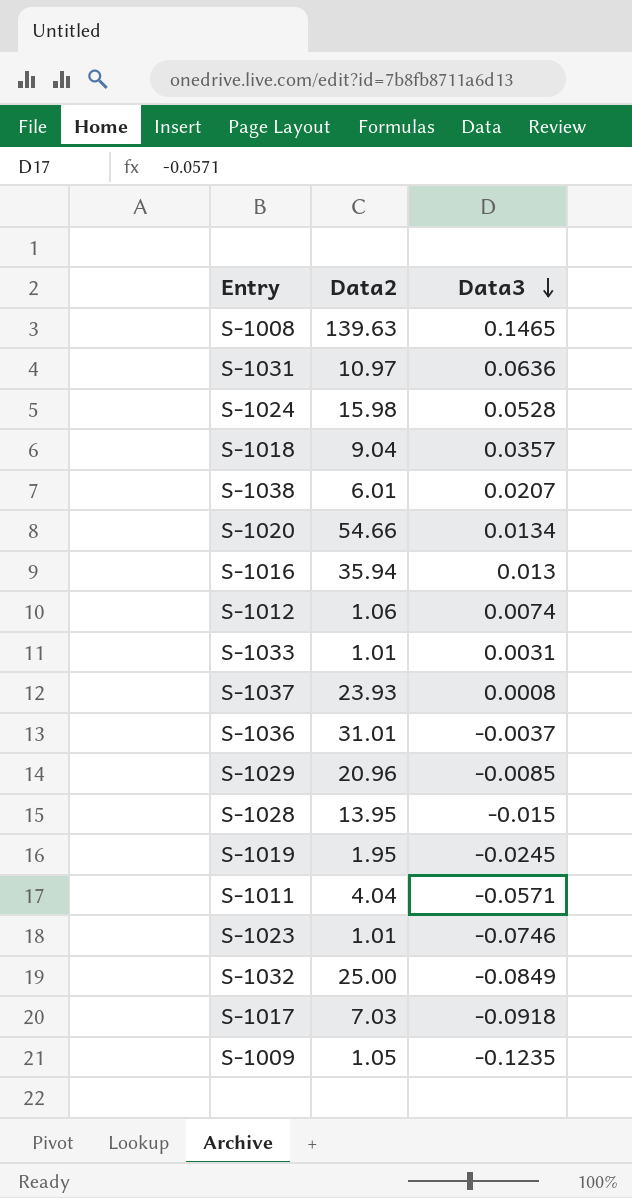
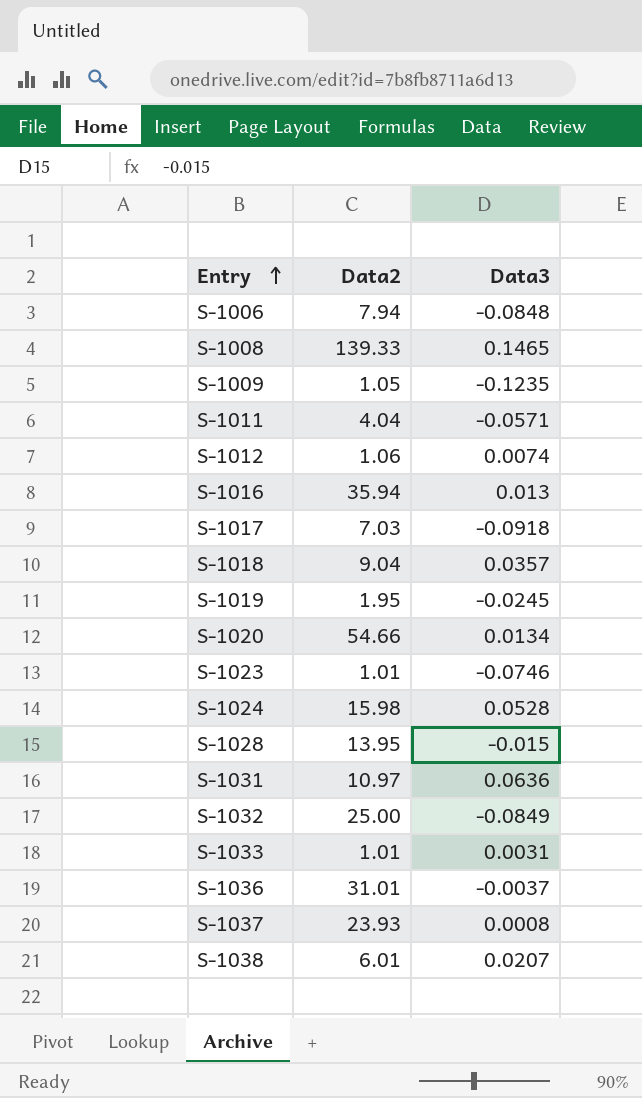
row order: Data3 descending -> Entry ascending
row S-1029: 20.96 | -0.0085 -> none
row S-1006: none -> 7.94 | -0.0848
S-1008 | Data2: 139.63 -> 139.33

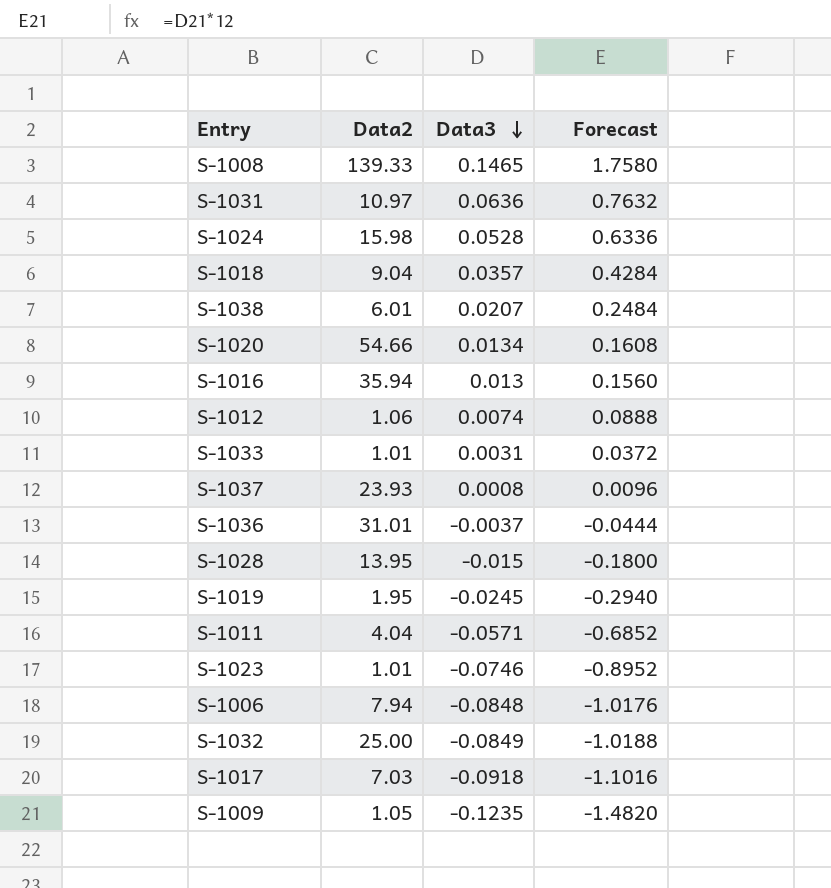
row order: Entry ascending -> Data3 descending
column Forecast | formula: none -> [Data3] * 12

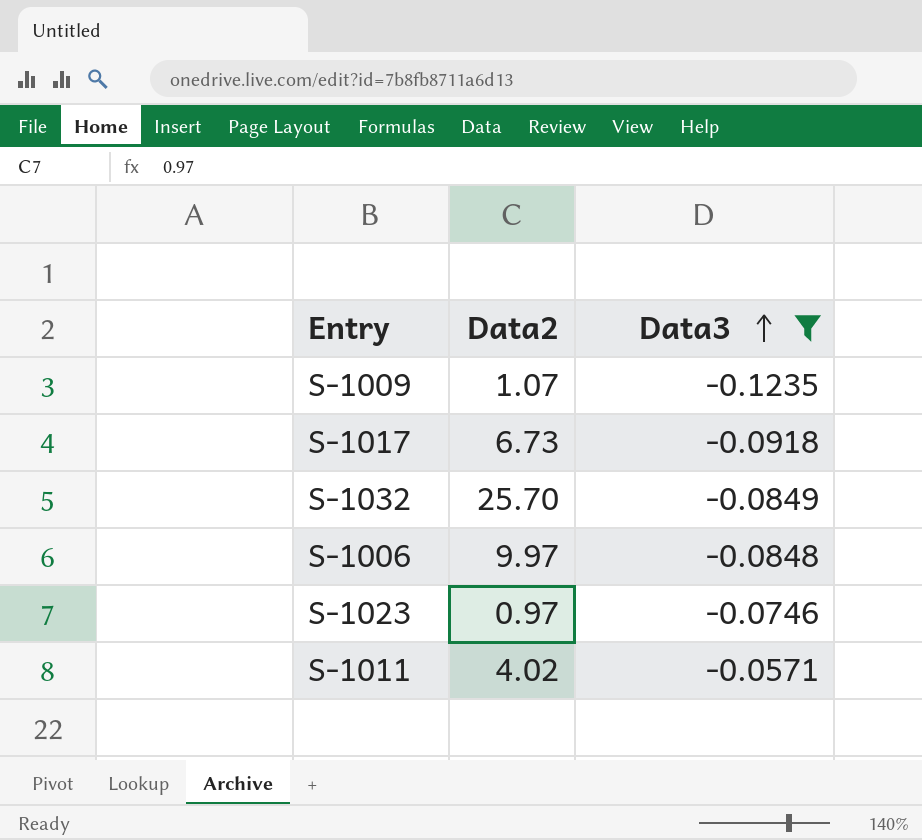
filter: none -> Data3 <= -0.0571
row order: Data3 descending -> Data3 ascending
column Forecast | formula: [Data3] * 12 -> none
S-1009 | Data2: 1.05 -> 1.07
S-1017 | Data2: 7.03 -> 6.73
S-1032 | Data2: 25.00 -> 25.70
S-1006 | Data2: 7.94 -> 9.97
S-1023 | Data2: 1.01 -> 0.97
S-1011 | Data2: 4.04 -> 4.02

